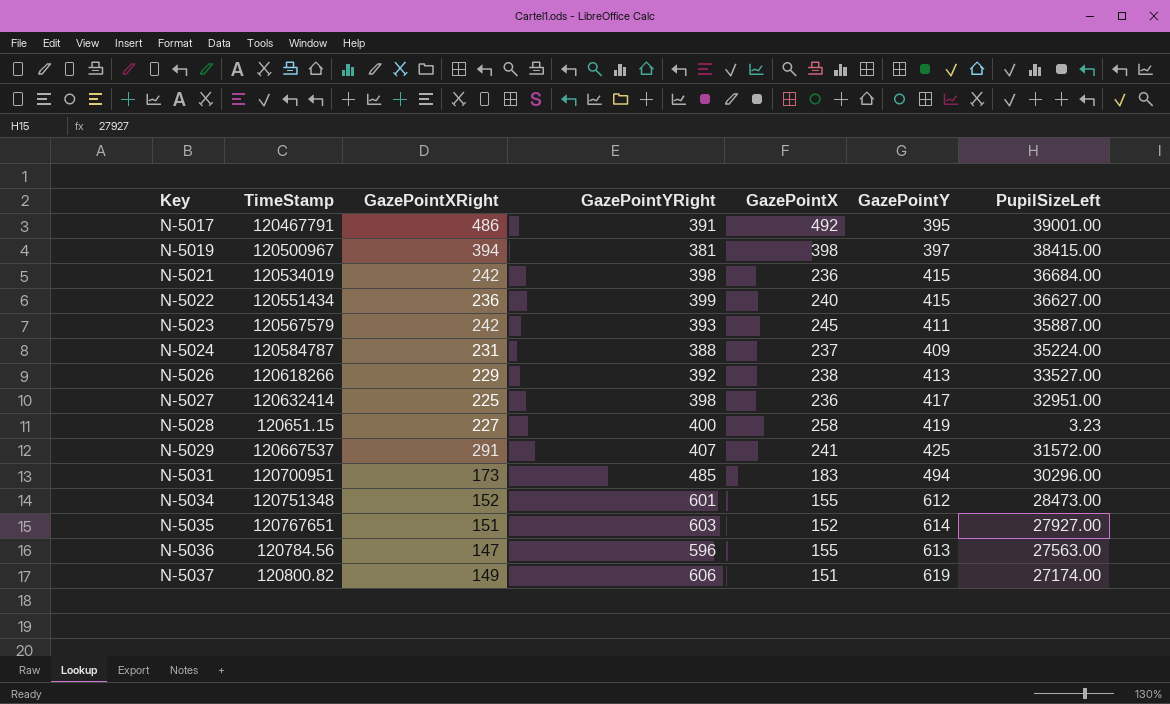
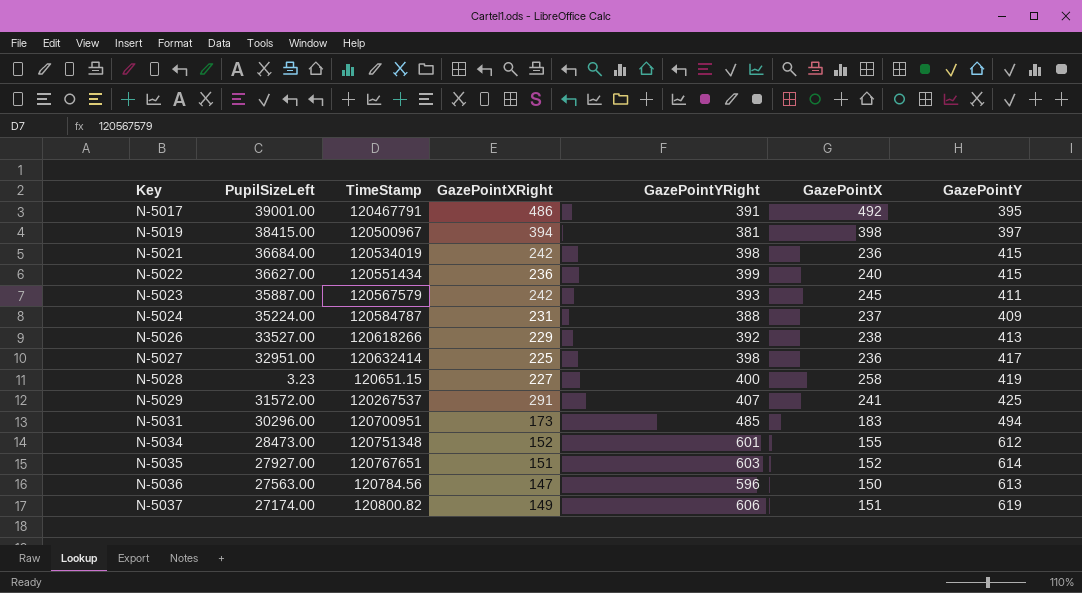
column PupilSizeLeft | position: 7 -> 2
N-5029 | TimeStamp: 120667537 -> 120267537
N-5036 | GazePointX: 155 -> 150

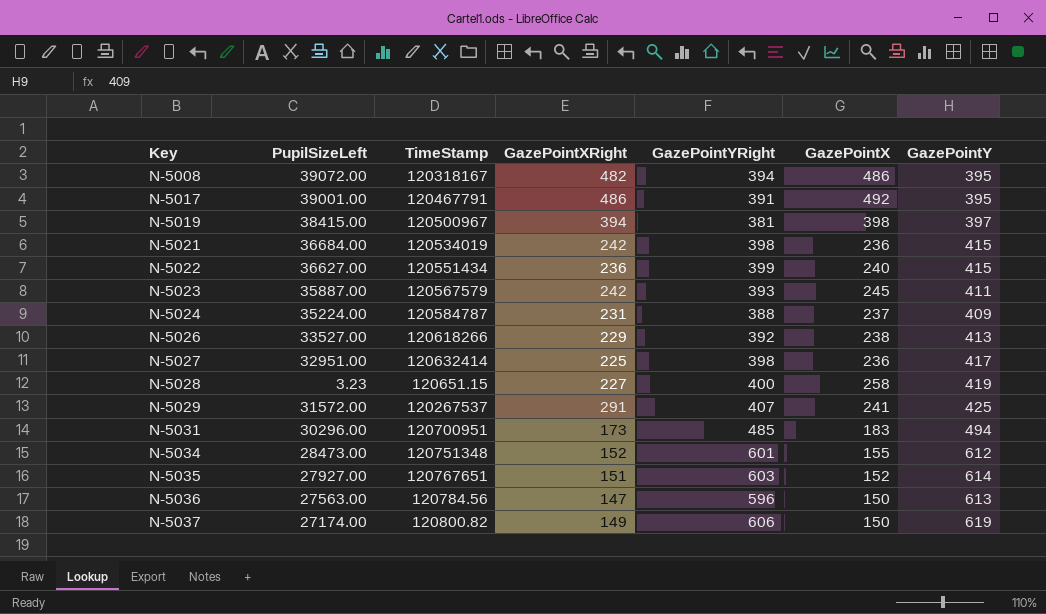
row N-5008: none -> 39072.00 | 120318167 | 482 | 394 | 486 | 395
N-5037 | GazePointX: 151 -> 150

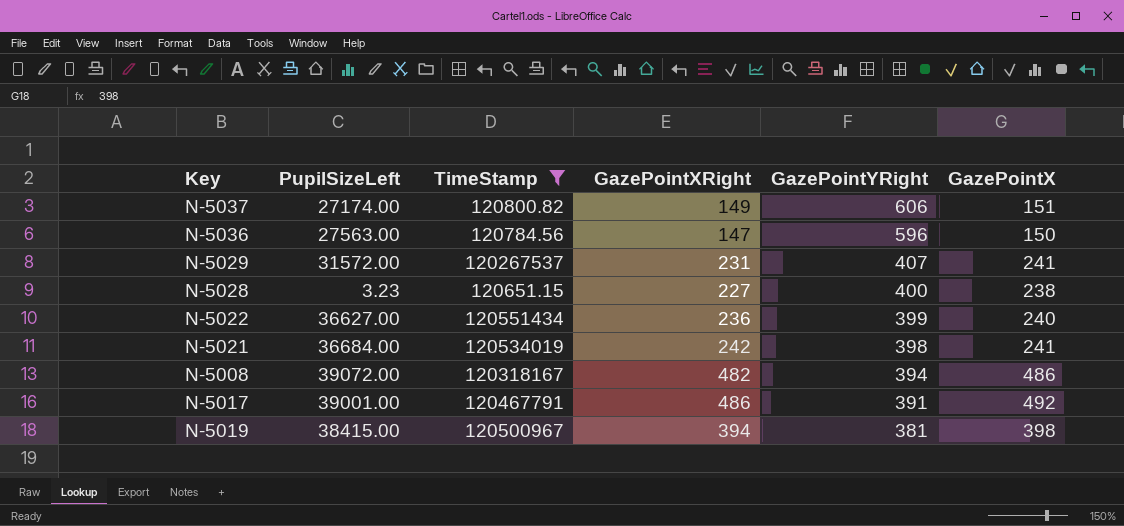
filter: none -> TimeStamp <= 120551434
row order: Key ascending -> GazePointYRight descending
column GazePointY | position: 7 -> none
N-5037 | GazePointX: 150 -> 151
N-5029 | GazePointXRight: 291 -> 231
N-5028 | GazePointX: 258 -> 238
N-5021 | GazePointX: 236 -> 241

